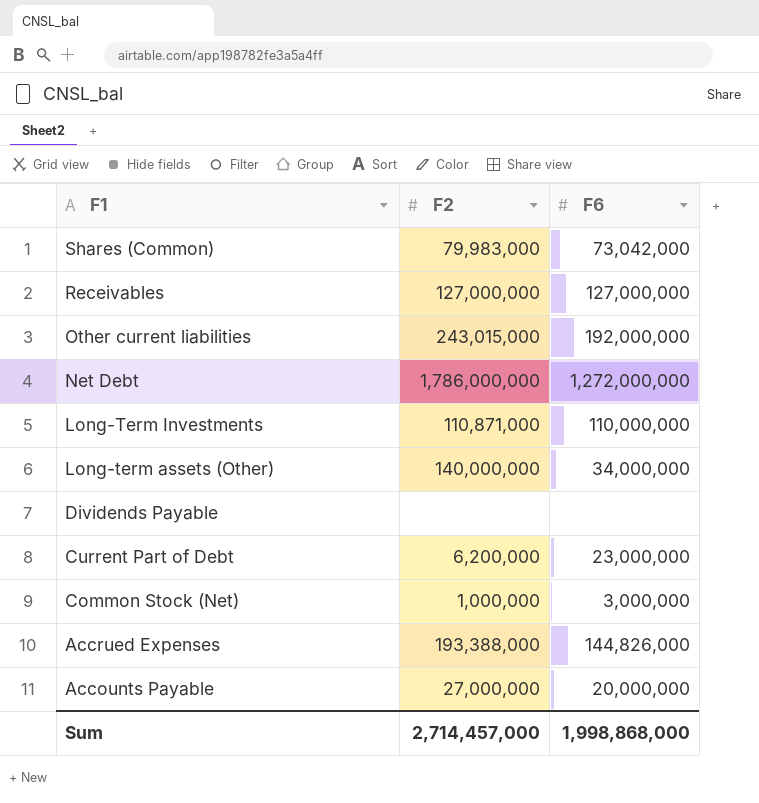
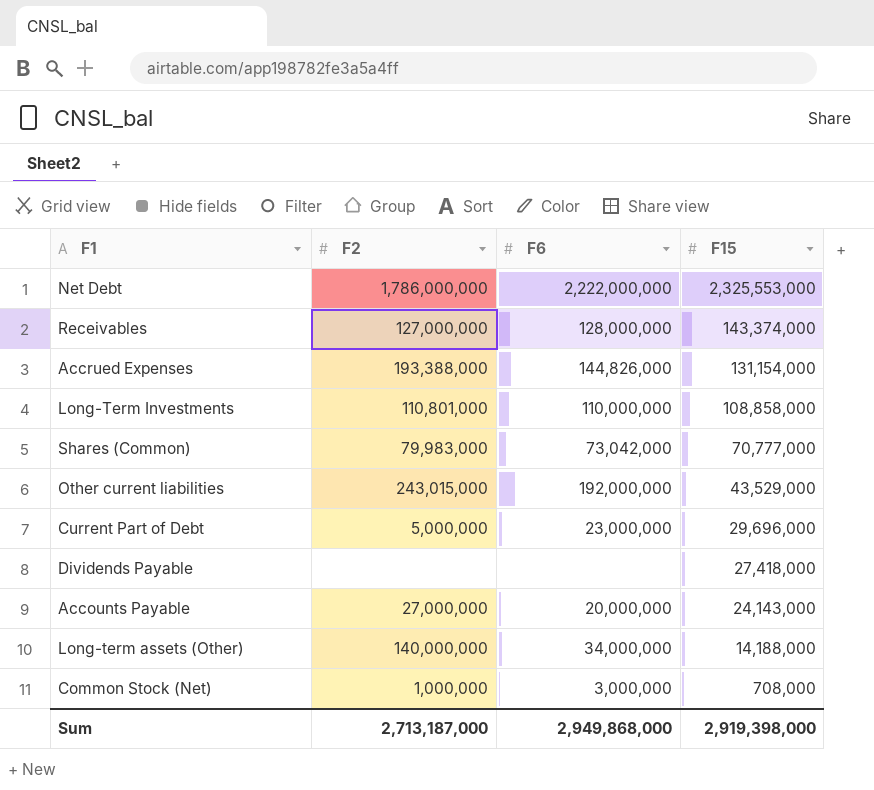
row order: F1 descending -> F15 descending
column F15 | position: none -> 4
Net Debt | F6: 1,272,000,000 -> 2,222,000,000
Receivables | F6: 127,000,000 -> 128,000,000
Long-Term Investments | F2: 110,871,000 -> 110,801,000
Current Part of Debt | F2: 6,200,000 -> 5,000,000
Sum | F2: 2,714,457,000 -> 2,713,187,000
Sum | F6: 1,998,868,000 -> 2,949,868,000

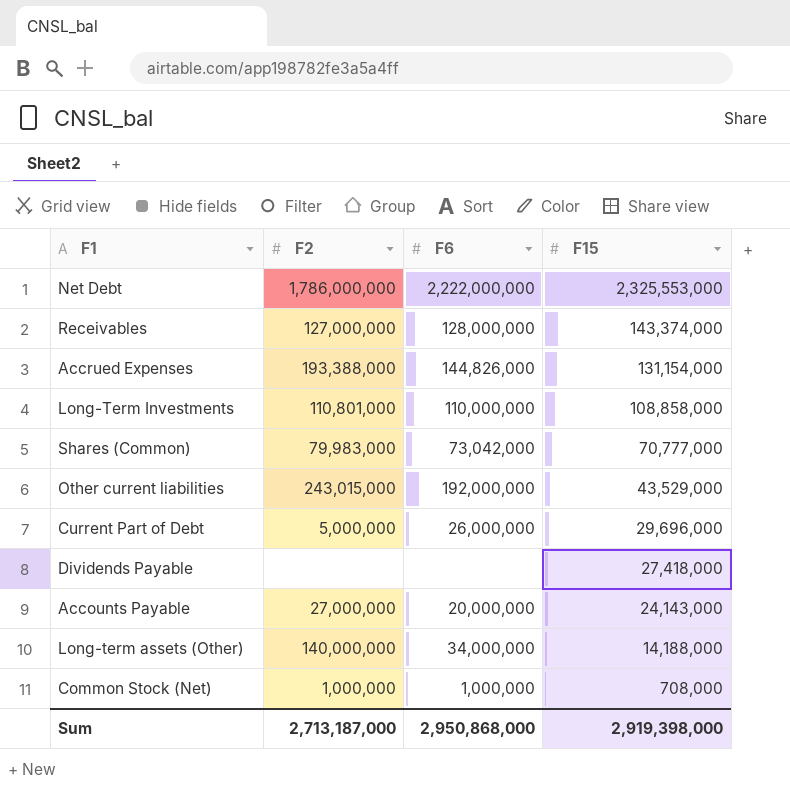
Current Part of Debt | F6: 23,000,000 -> 26,000,000
Common Stock (Net) | F6: 3,000,000 -> 1,000,000
Sum | F6: 2,949,868,000 -> 2,950,868,000

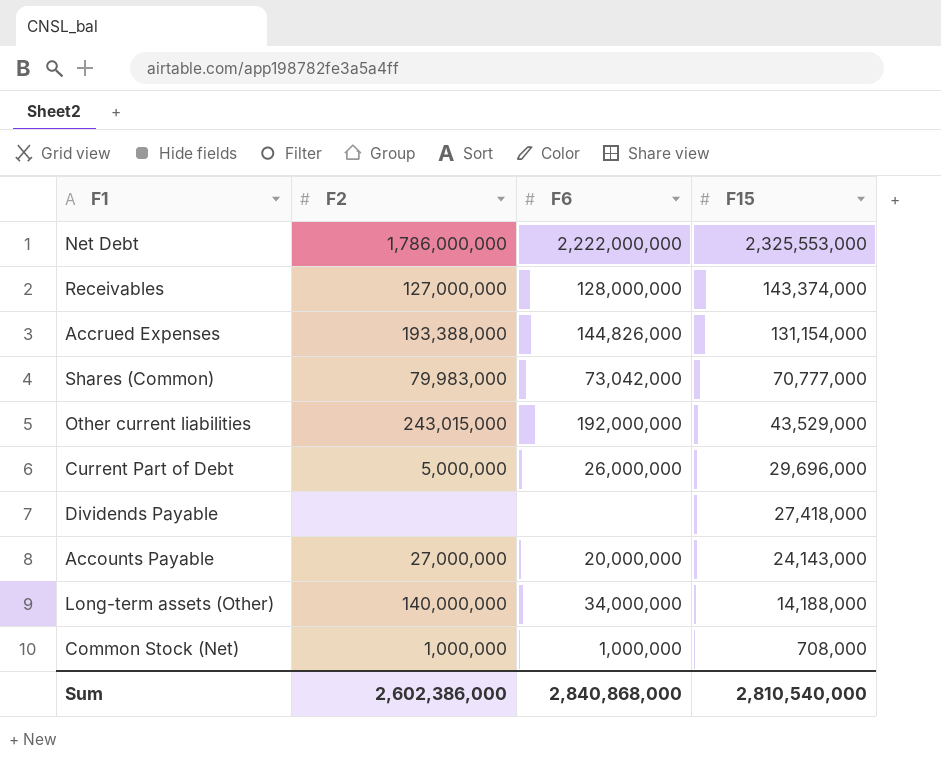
row Long-Term Investments: 110,801,000 | 110,000,000 | 108,858,000 -> none
Sum | F2: 2,713,187,000 -> 2,602,386,000
Sum | F6: 2,950,868,000 -> 2,840,868,000
Sum | F15: 2,919,398,000 -> 2,810,540,000

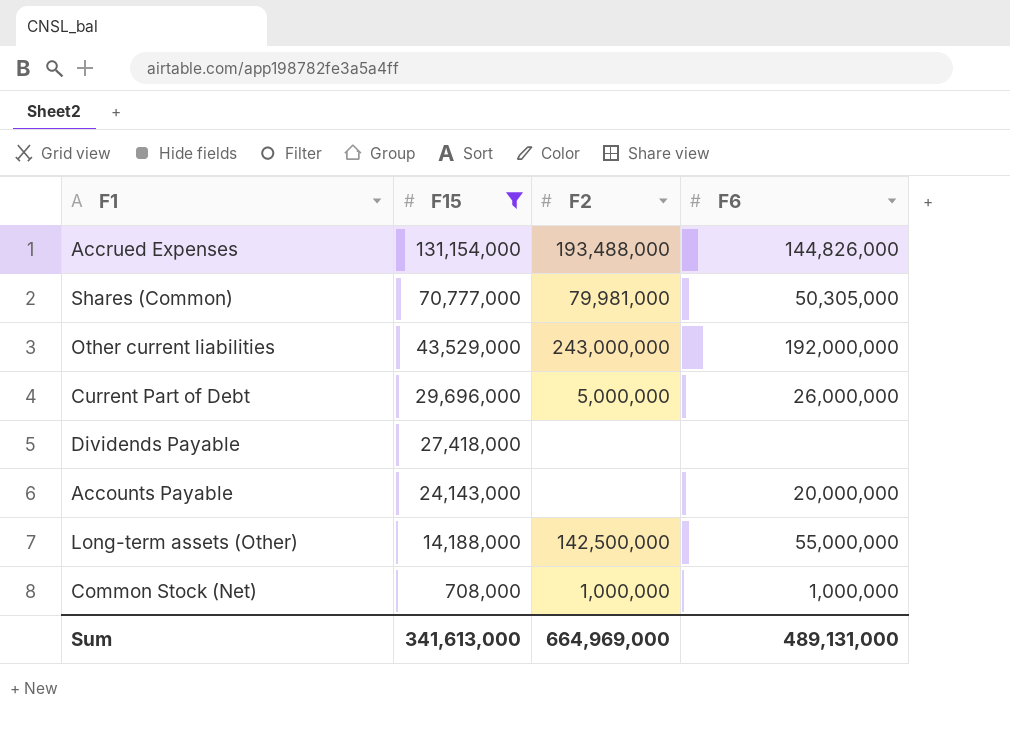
filter: none -> F15 <= 131,154,000
column F15 | position: 4 -> 2
Accrued Expenses | F2: 193,388,000 -> 193,488,000
Shares (Common) | F2: 79,983,000 -> 79,981,000
Shares (Common) | F6: 73,042,000 -> 50,305,000
Other current liabilities | F2: 243,015,000 -> 243,000,000
Accounts Payable | F2: 27,000,000 -> none
Long-term assets (Other) | F2: 140,000,000 -> 142,500,000
Long-term assets (Other) | F6: 34,000,000 -> 55,000,000
Sum | F15: 2,810,540,000 -> 341,613,000
Sum | F2: 2,602,386,000 -> 664,969,000
Sum | F6: 2,840,868,000 -> 489,131,000

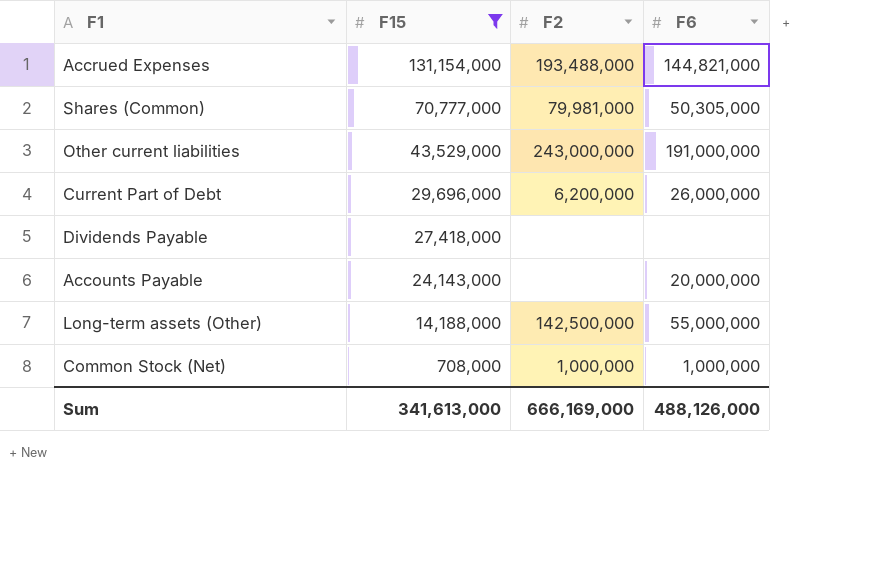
Accrued Expenses | F6: 144,826,000 -> 144,821,000
Other current liabilities | F6: 192,000,000 -> 191,000,000
Current Part of Debt | F2: 5,000,000 -> 6,200,000
Sum | F2: 664,969,000 -> 666,169,000
Sum | F6: 489,131,000 -> 488,126,000

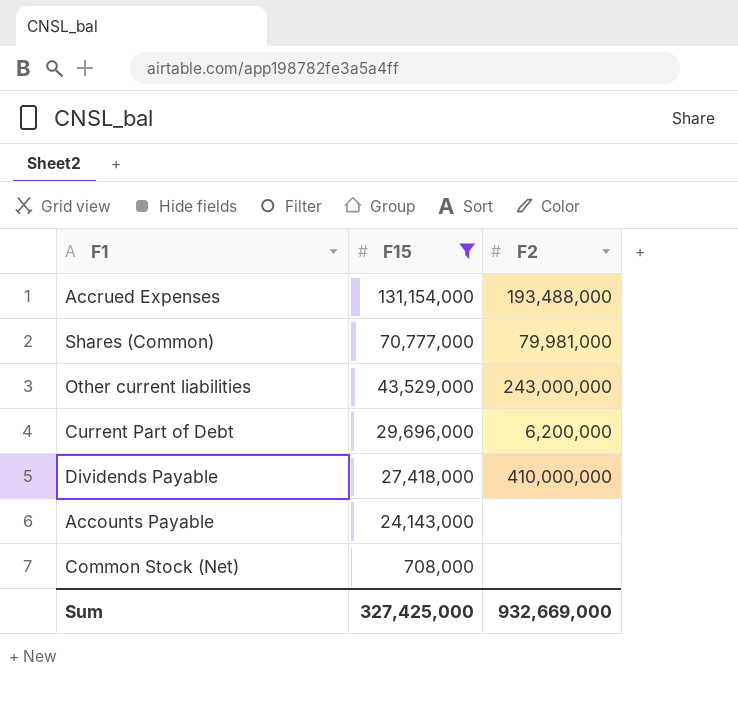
column F6 | position: 4 -> none
row Long-term assets (Other): 14,188,000 | 142,500,000 | 55,000,000 -> none
Dividends Payable | F2: none -> 410,000,000
Common Stock (Net) | F2: 1,000,000 -> none
Sum | F15: 341,613,000 -> 327,425,000
Sum | F2: 666,169,000 -> 932,669,000

